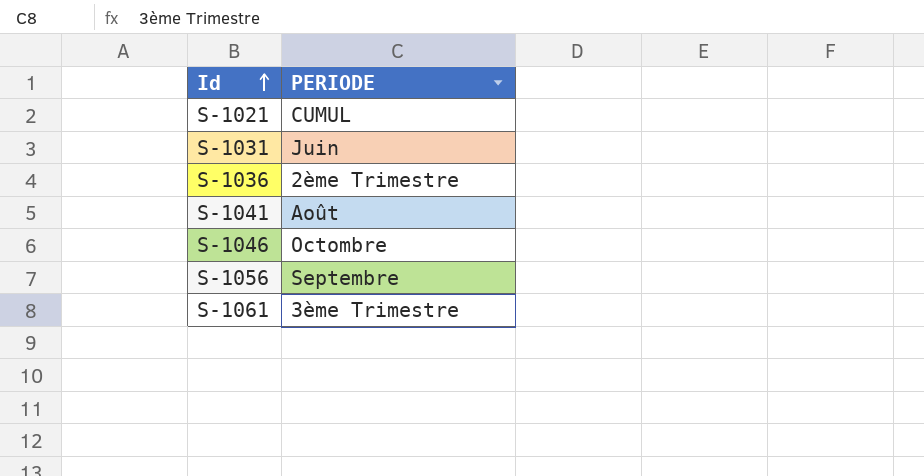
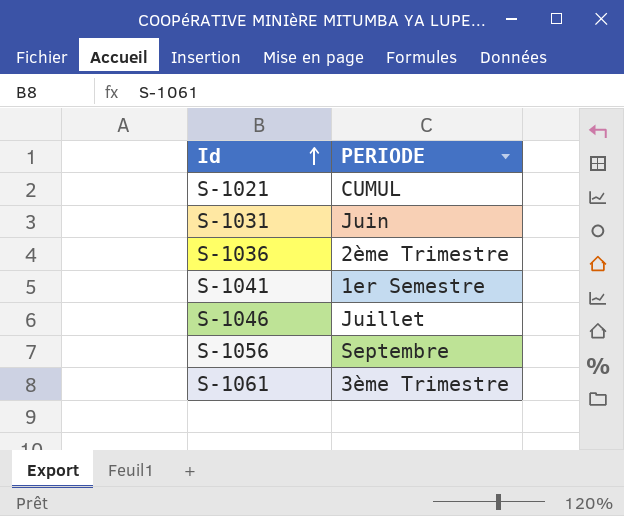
S-1041 | PERIODE: Août -> 1er Semestre
S-1046 | PERIODE: Octombre -> Juillet

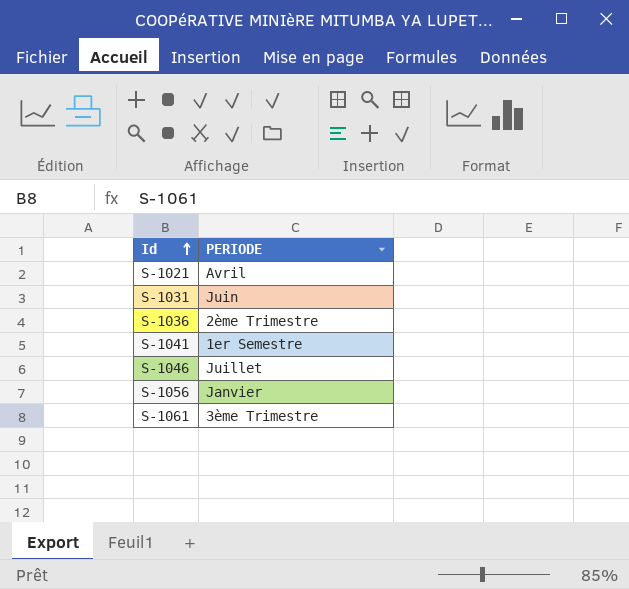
S-1021 | PERIODE: CUMUL -> Avril
S-1056 | PERIODE: Septembre -> Janvier

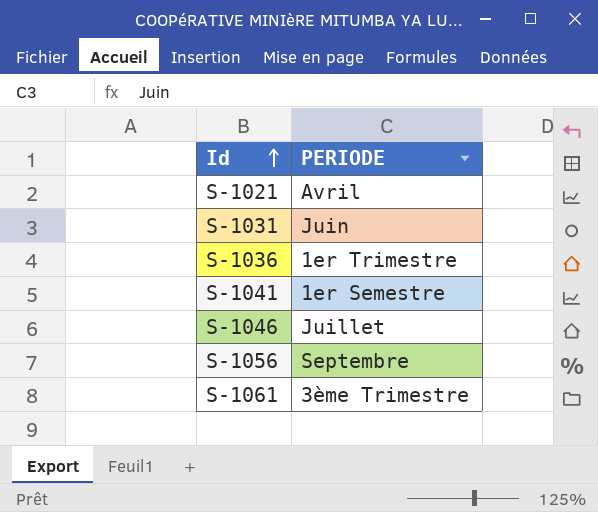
S-1036 | PERIODE: 2ème Trimestre -> 1er Trimestre
S-1056 | PERIODE: Janvier -> Septembre

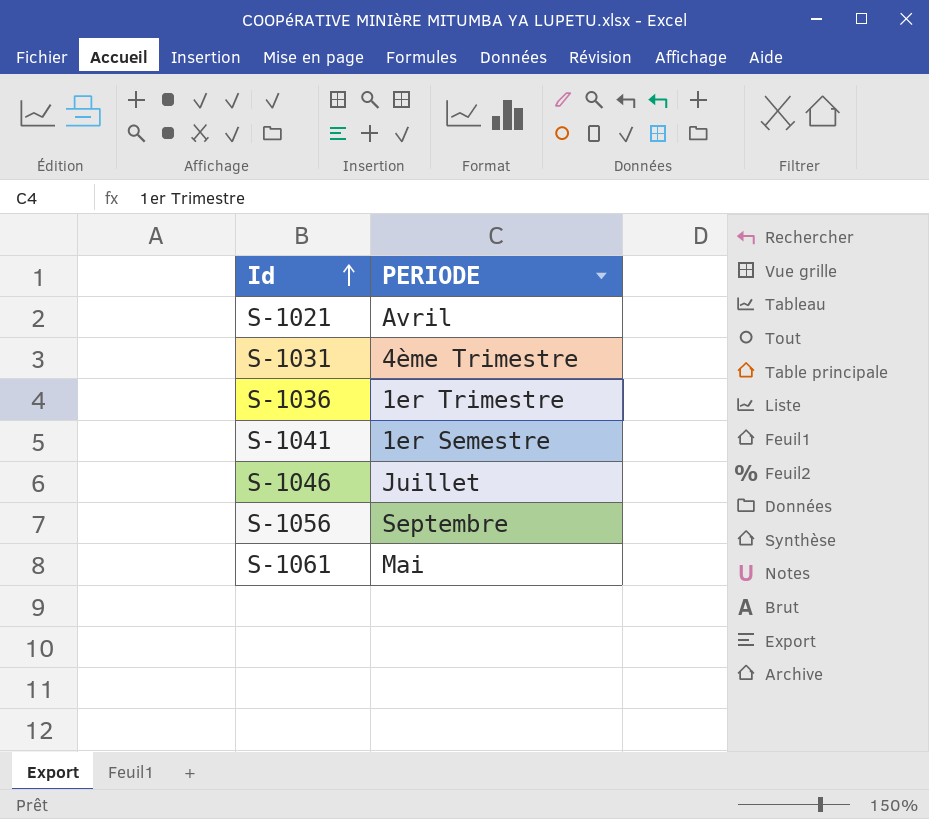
S-1031 | PERIODE: Juin -> 4ème Trimestre
S-1061 | PERIODE: 3ème Trimestre -> Mai

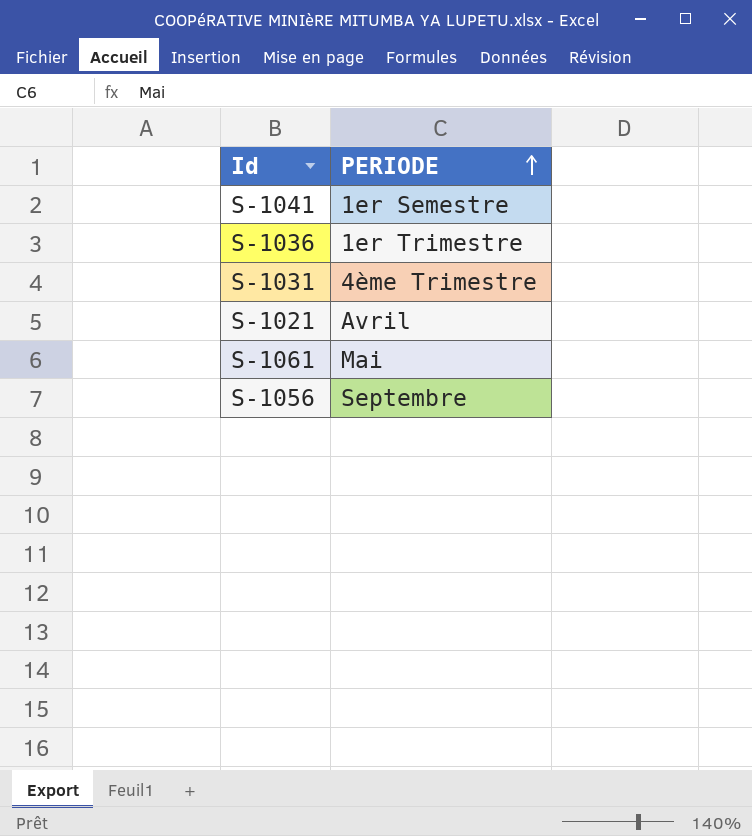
row order: Id ascending -> PERIODE ascending
row S-1046: Juillet -> none

